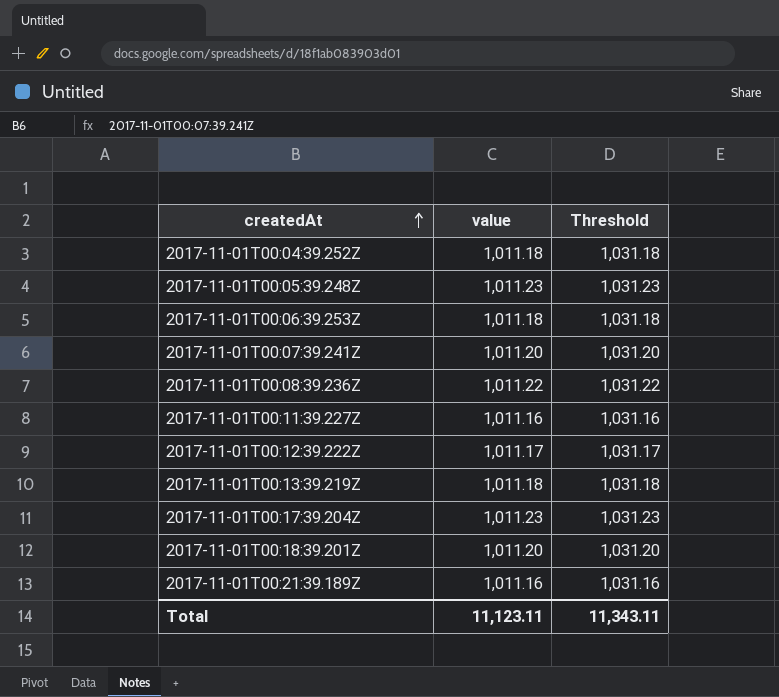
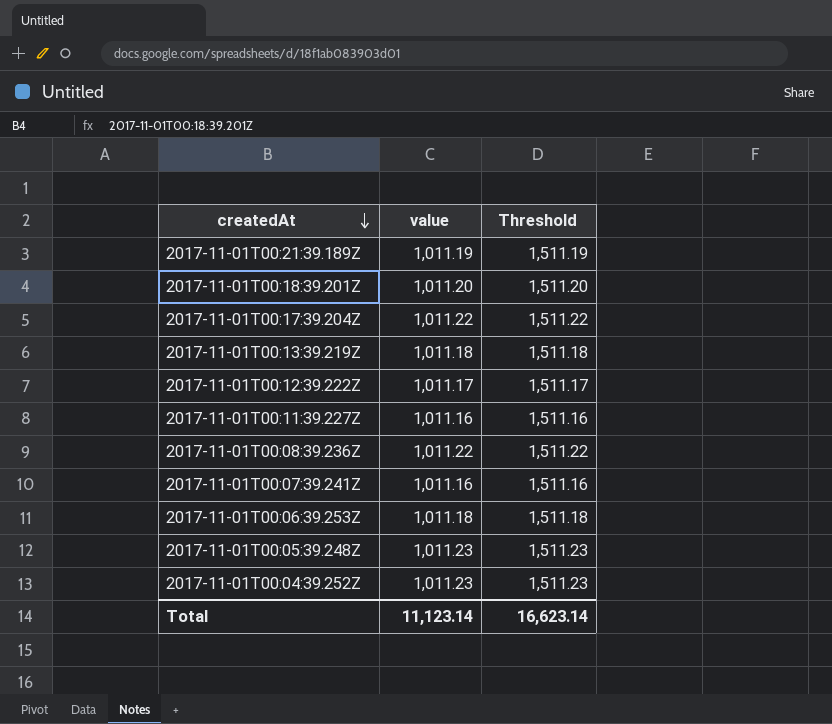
row order: createdAt ascending -> createdAt descending
column Threshold | formula: [value] + 20 -> [value] + 500
2017-11-01T00:21:39.189Z | value: 1,011.16 -> 1,011.19
2017-11-01T00:17:39.204Z | value: 1,011.23 -> 1,011.22
2017-11-01T00:07:39.241Z | value: 1,011.20 -> 1,011.16
2017-11-01T00:04:39.252Z | value: 1,011.18 -> 1,011.23
Total | value: 11,123.11 -> 11,123.14
Total | Threshold: 11,343.11 -> 16,623.14

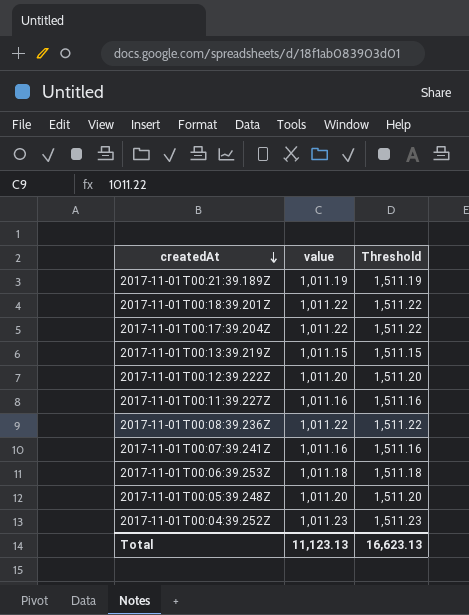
2017-11-01T00:18:39.201Z | value: 1,011.20 -> 1,011.22
2017-11-01T00:18:39.201Z | Threshold: 1,511.20 -> 1,511.22
2017-11-01T00:13:39.219Z | value: 1,011.18 -> 1,011.15
2017-11-01T00:13:39.219Z | Threshold: 1,511.18 -> 1,511.15
2017-11-01T00:12:39.222Z | value: 1,011.17 -> 1,011.20
2017-11-01T00:12:39.222Z | Threshold: 1,511.17 -> 1,511.20
2017-11-01T00:05:39.248Z | value: 1,011.23 -> 1,011.20
2017-11-01T00:05:39.248Z | Threshold: 1,511.23 -> 1,511.20
Total | value: 11,123.14 -> 11,123.13
Total | Threshold: 16,623.14 -> 16,623.13

